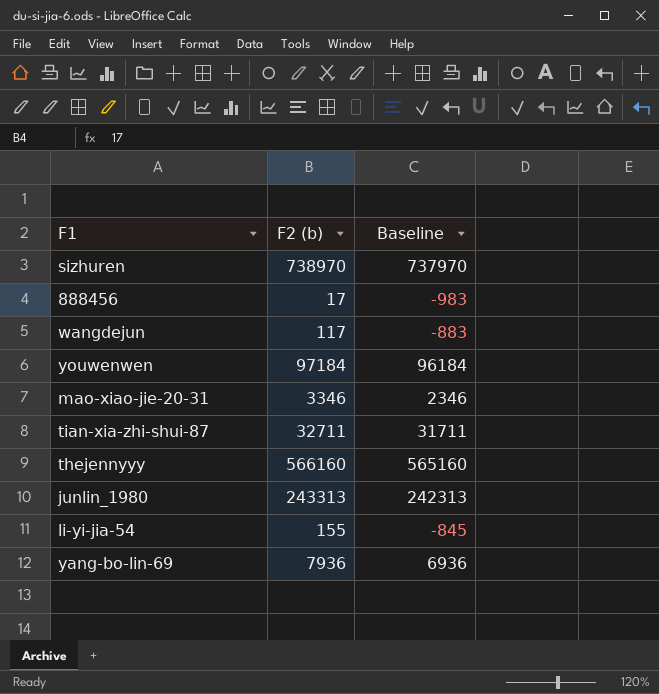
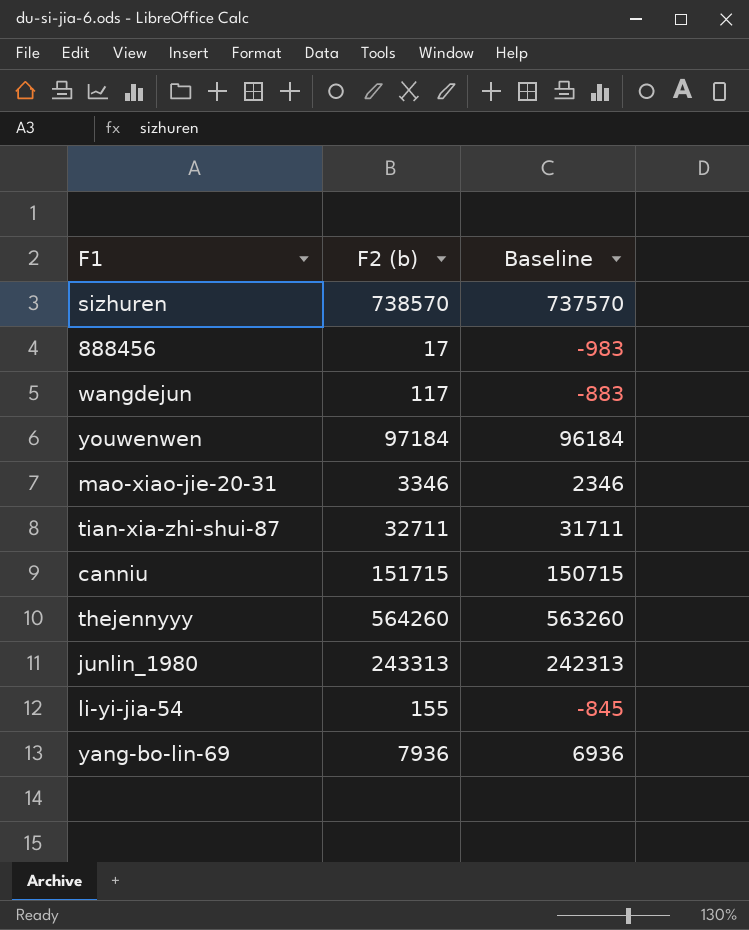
sizhuren | F2 (b): 738970 -> 738570
sizhuren | Baseline: 737970 -> 737570
row canniu: none -> 151715 | 150715
thejennyyy | F2 (b): 566160 -> 564260
thejennyyy | Baseline: 565160 -> 563260

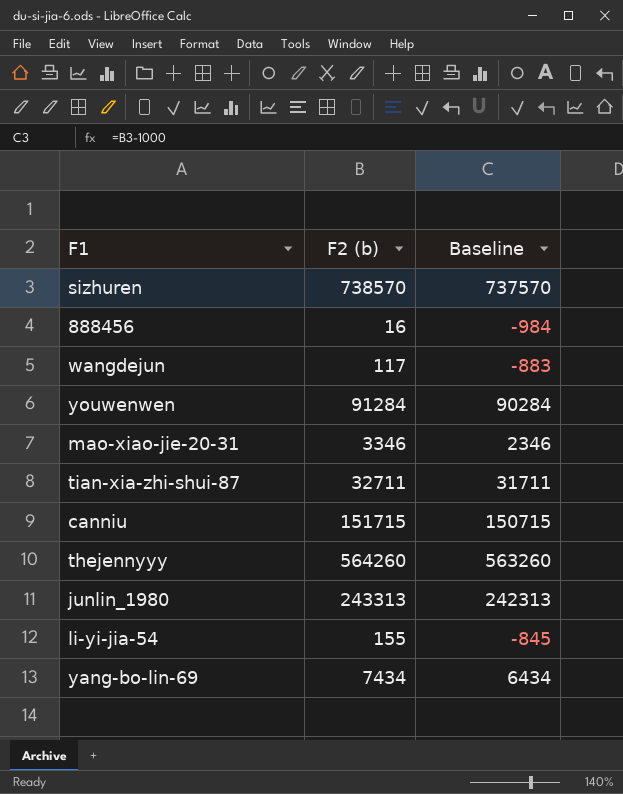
888456 | F2 (b): 17 -> 16
888456 | Baseline: -983 -> -984
youwenwen | F2 (b): 97184 -> 91284
youwenwen | Baseline: 96184 -> 90284
yang-bo-lin-69 | F2 (b): 7936 -> 7434
yang-bo-lin-69 | Baseline: 6936 -> 6434

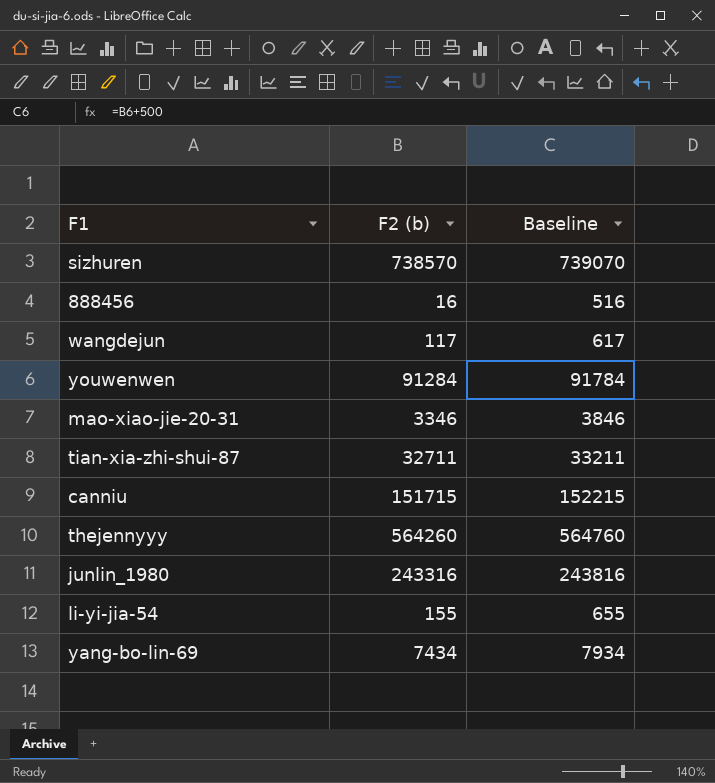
column Baseline | formula: [F2 (b)] - 1000 -> [F2 (b)] + 500
junlin_1980 | F2 (b): 243313 -> 243316

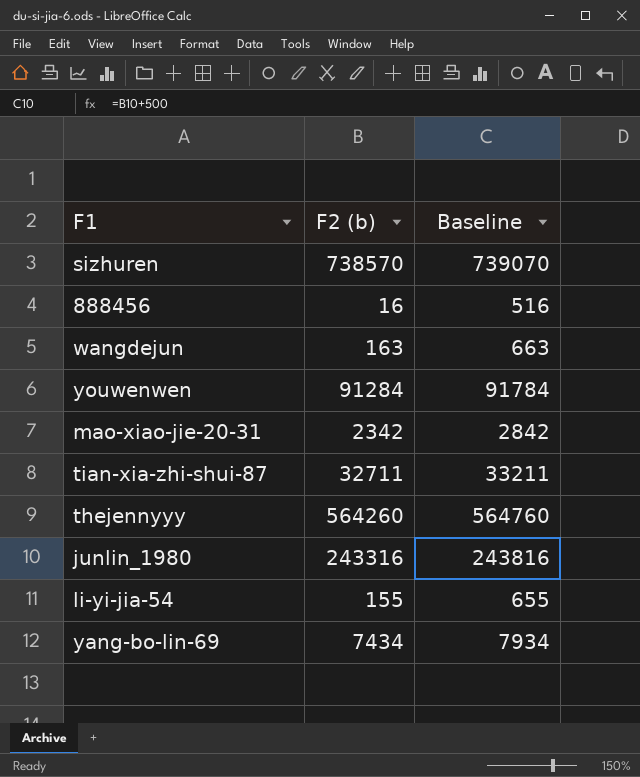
row canniu: 151715 | 152215 -> none
wangdejun | F2 (b): 117 -> 163
wangdejun | Baseline: 617 -> 663
mao-xiao-jie-20-31 | F2 (b): 3346 -> 2342
mao-xiao-jie-20-31 | Baseline: 3846 -> 2842

